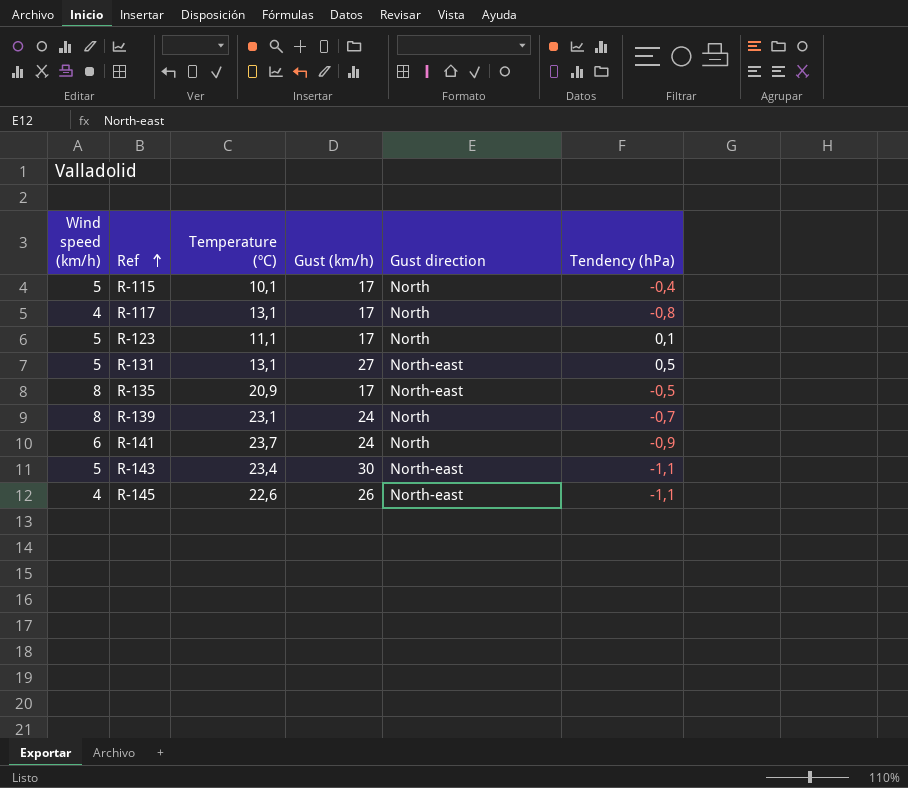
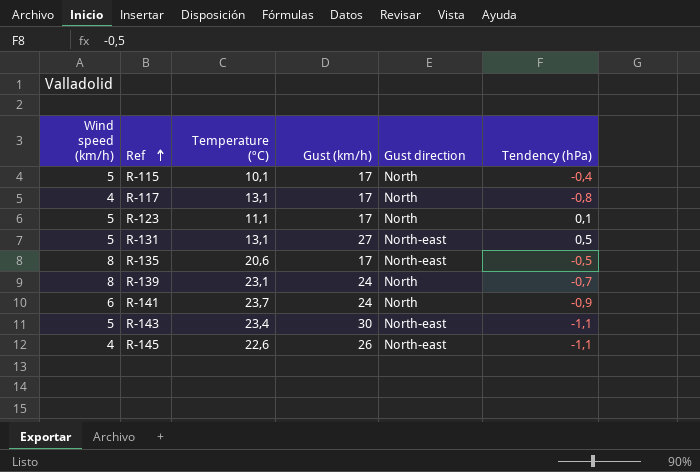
R-135 | Temperature (ºC): 20,9 -> 20,6

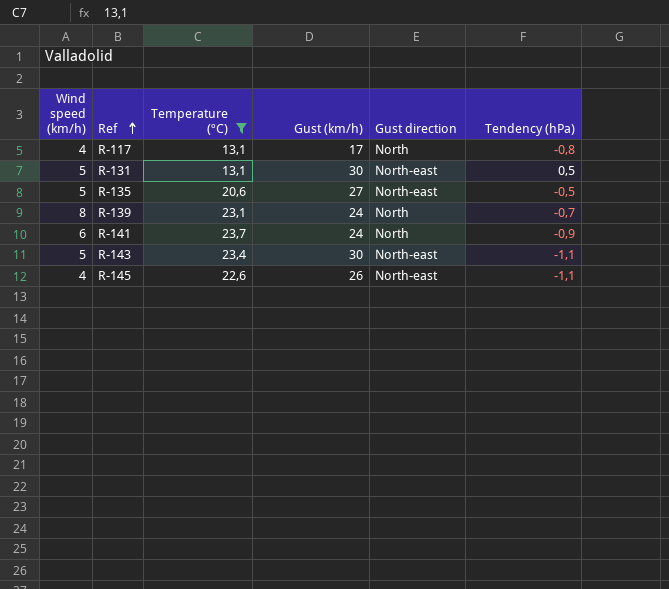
filter: none -> Temperature (ºC) >= 13,1
R-131 | Gust (km/h): 27 -> 30
R-135 | Wind speed (km/h): 8 -> 5
R-135 | Gust (km/h): 17 -> 27

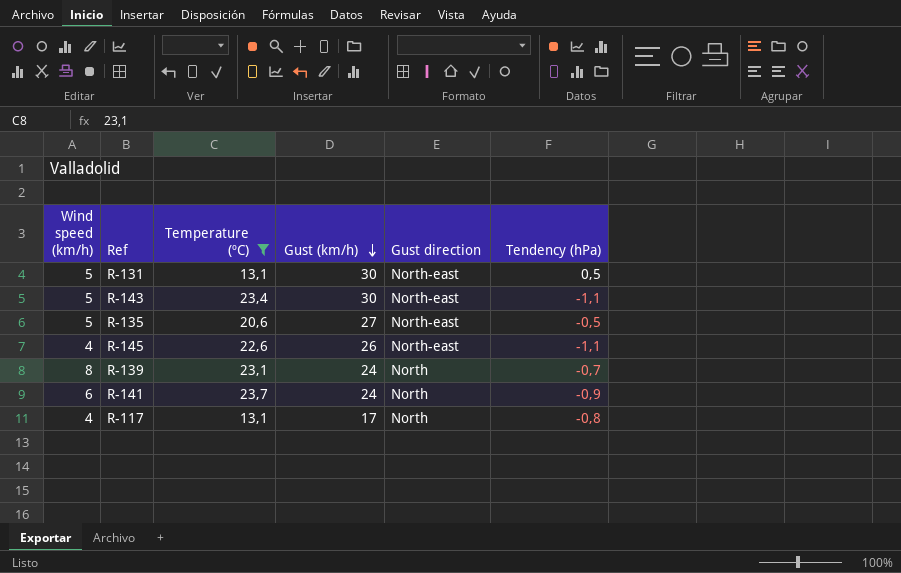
row order: Ref ascending -> Gust (km/h) descending

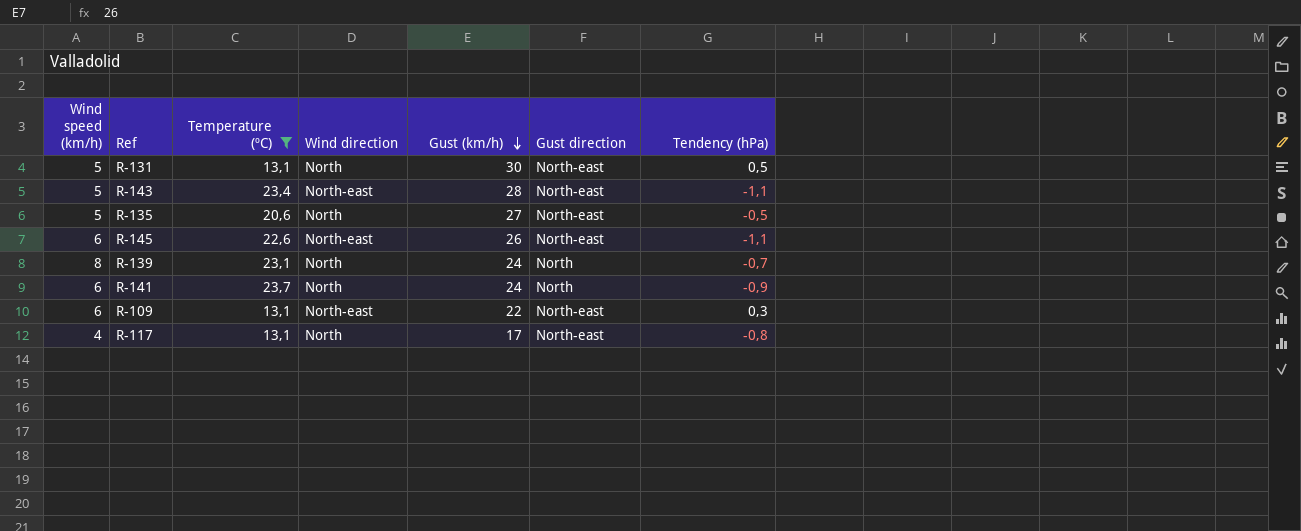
column Wind direction | position: none -> 4
R-143 | Gust (km/h): 30 -> 28
R-145 | Wind speed (km/h): 4 -> 6
row R-109: none -> 6 | 13,1 | North-east | 22 | North-east | 0,3
R-117 | Gust direction: North -> North-east

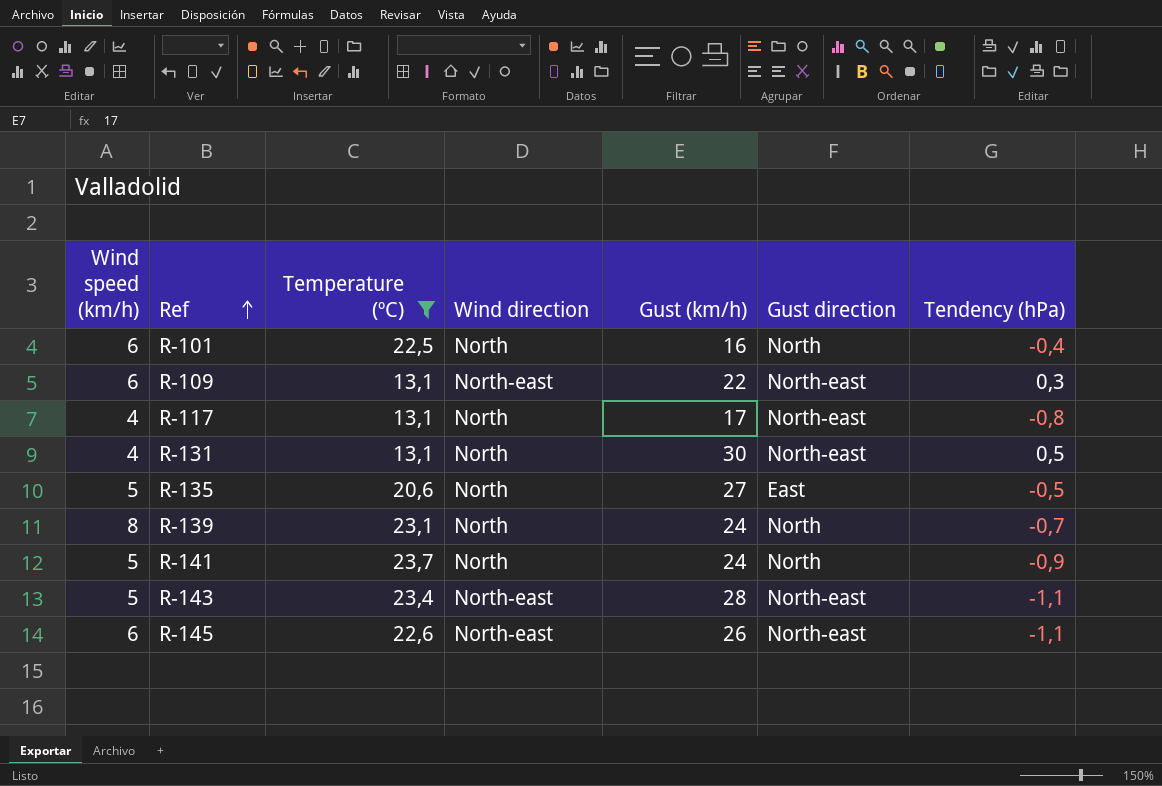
row order: Gust (km/h) descending -> Ref ascending
row R-101: none -> 6 | 22,5 | North | 16 | North | -0,4
R-131 | Wind speed (km/h): 5 -> 4
R-135 | Gust direction: North-east -> East
R-141 | Wind speed (km/h): 6 -> 5

